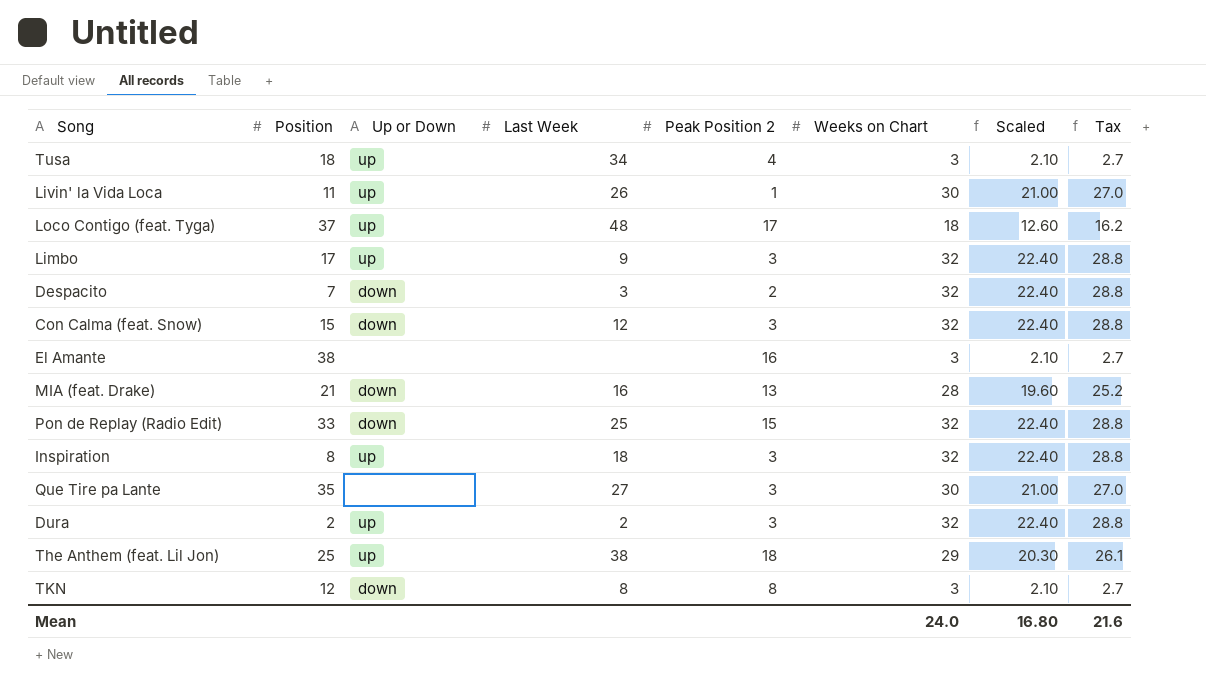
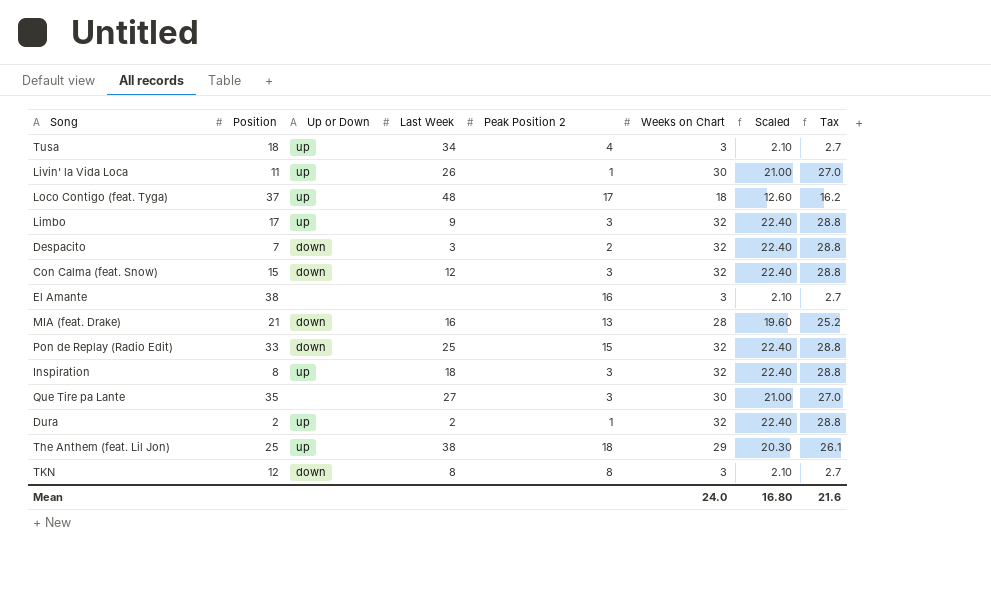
Dura | Peak Position 2: 3 -> 1

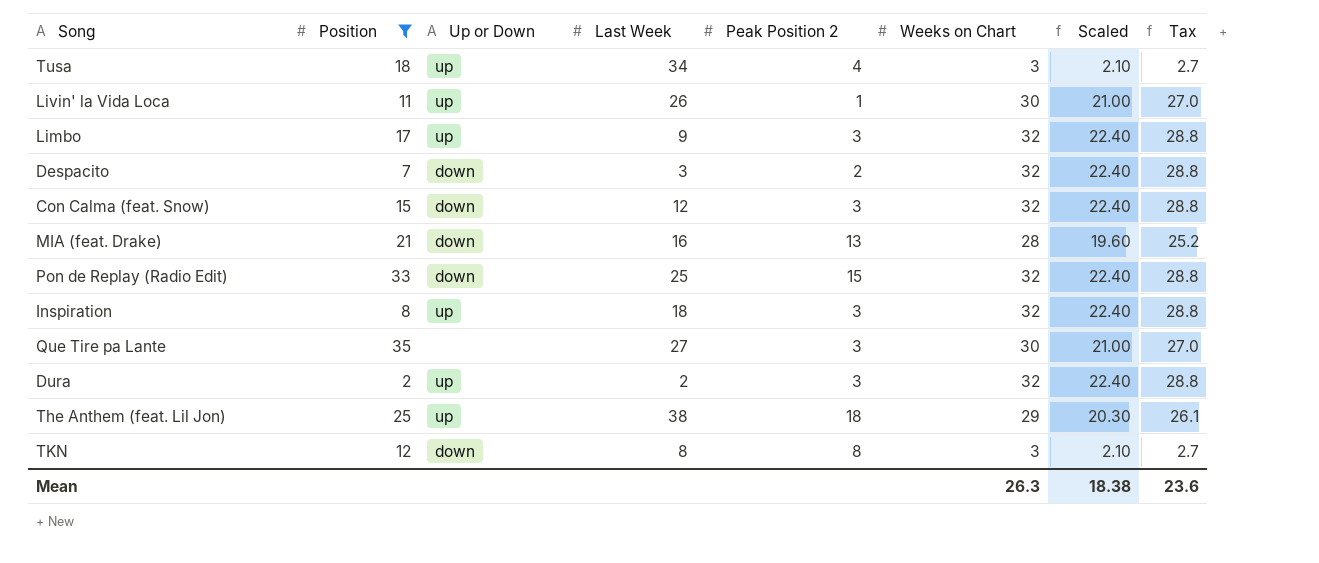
filter: none -> Position <= 35
Dura | Peak Position 2: 1 -> 3
Mean | Weeks on Chart: 24.0 -> 26.3
Mean | Scaled: 16.80 -> 18.38
Mean | Tax: 21.6 -> 23.6

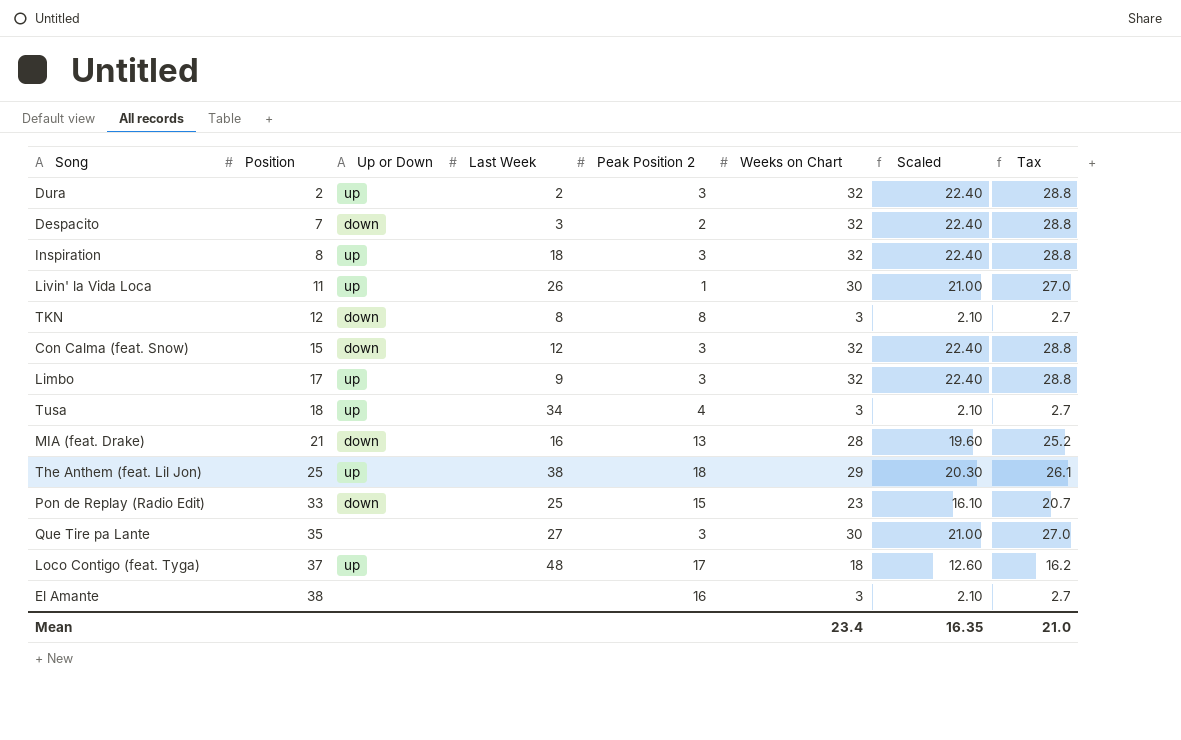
filter: Position <= 35 -> none
row order: none -> Position ascending
Pon de Replay (Radio Edit) | Weeks on Chart: 32 -> 23
Pon de Replay (Radio Edit) | Scaled: 22.40 -> 16.10
Pon de Replay (Radio Edit) | Tax: 28.8 -> 20.7
Mean | Weeks on Chart: 26.3 -> 23.4
Mean | Scaled: 18.38 -> 16.35
Mean | Tax: 23.6 -> 21.0

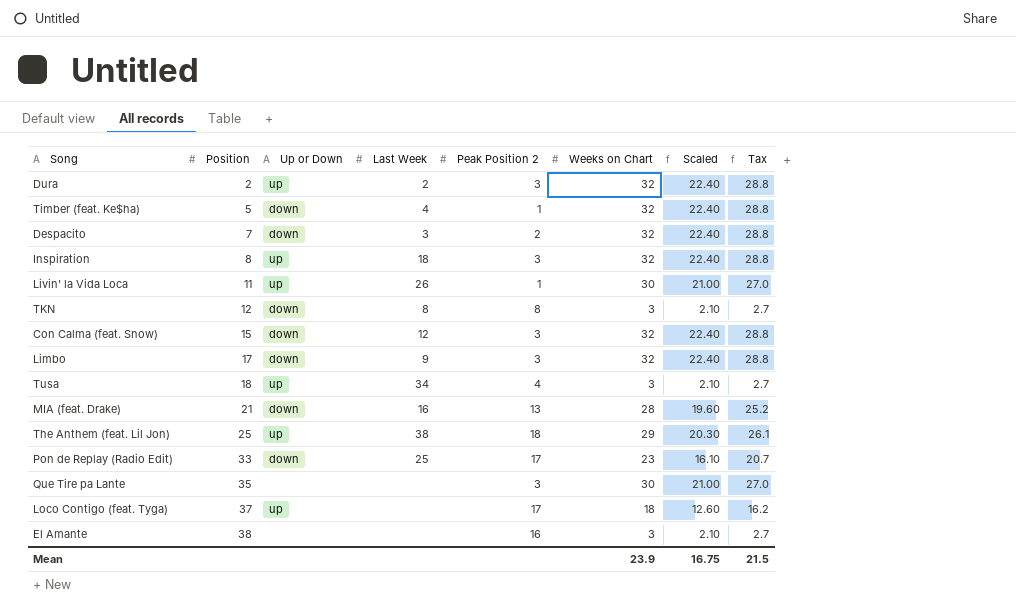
row Timber (feat. Ke$ha): none -> 5 | down | 4 | 1 | 32 | 22.40 | 28.8
Limbo | Up or Down: up -> down
Pon de Replay (Radio Edit) | Peak Position 2: 15 -> 17
Que Tire pa Lante | Last Week: 27 -> none
Loco Contigo (feat. Tyga) | Last Week: 48 -> none
Mean | Weeks on Chart: 23.4 -> 23.9
Mean | Scaled: 16.35 -> 16.75
Mean | Tax: 21.0 -> 21.5

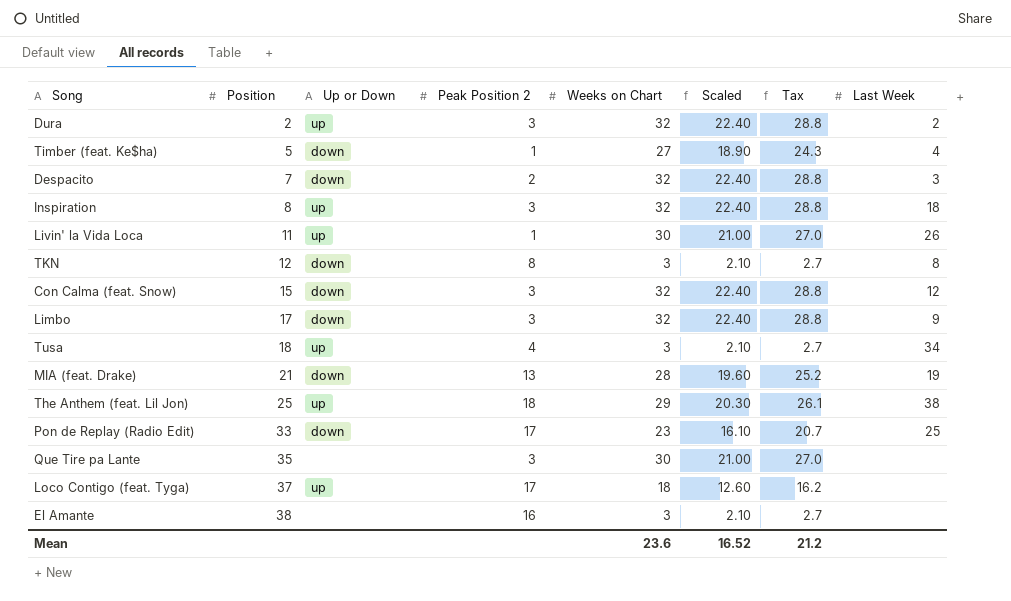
column Last Week | position: 4 -> 8
Timber (feat. Ke$ha) | Weeks on Chart: 32 -> 27
Timber (feat. Ke$ha) | Scaled: 22.40 -> 18.90
Timber (feat. Ke$ha) | Tax: 28.8 -> 24.3
MIA (feat. Drake) | Last Week: 16 -> 19
Mean | Weeks on Chart: 23.9 -> 23.6
Mean | Scaled: 16.75 -> 16.52
Mean | Tax: 21.5 -> 21.2

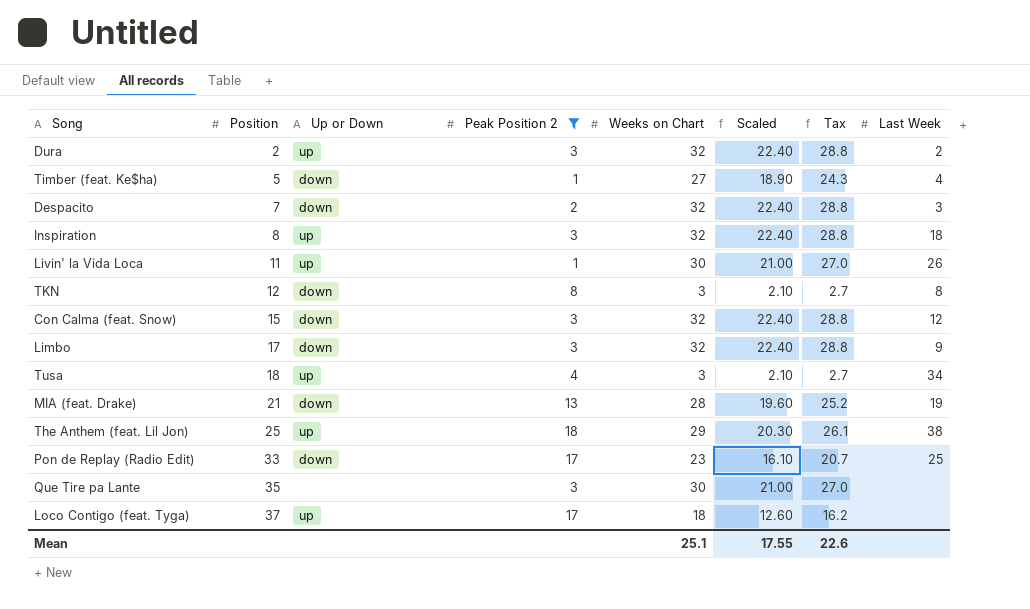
filter: none -> Peak Position 2 != 16
Mean | Weeks on Chart: 23.6 -> 25.1
Mean | Scaled: 16.52 -> 17.55
Mean | Tax: 21.2 -> 22.6

